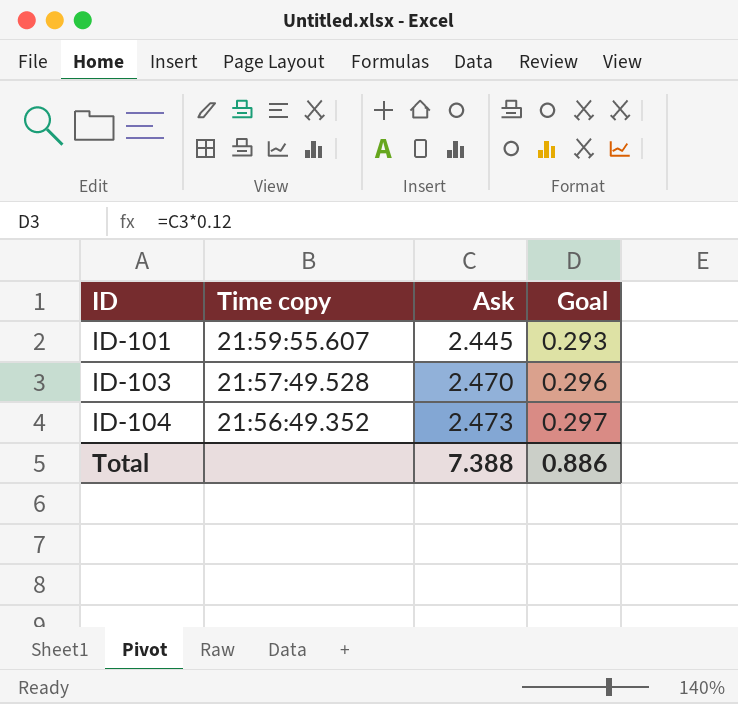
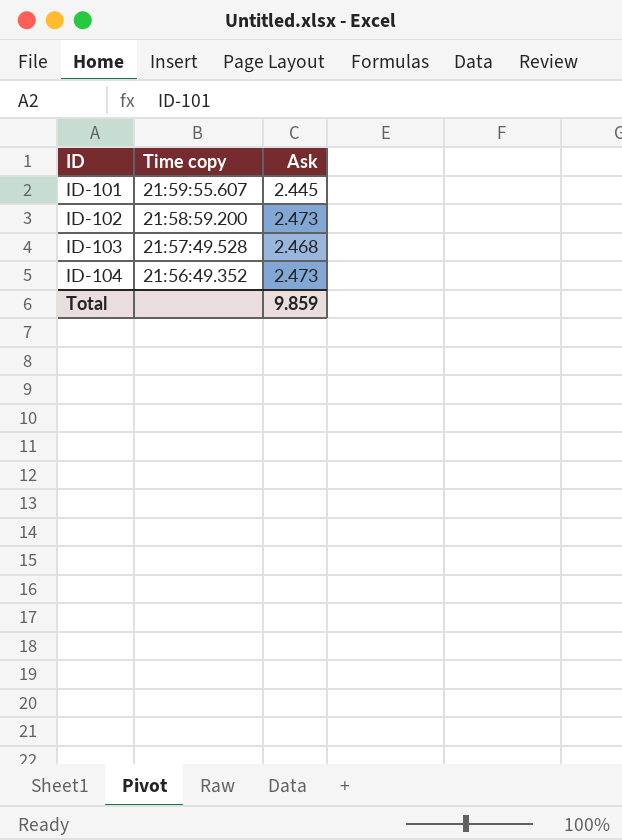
column Goal | formula: [Ask] * 0.12 -> none
row ID-102: none -> 21:58:59.200 | 2.473
ID-103 | Ask: 2.470 -> 2.468
Total | Ask: 7.388 -> 9.859

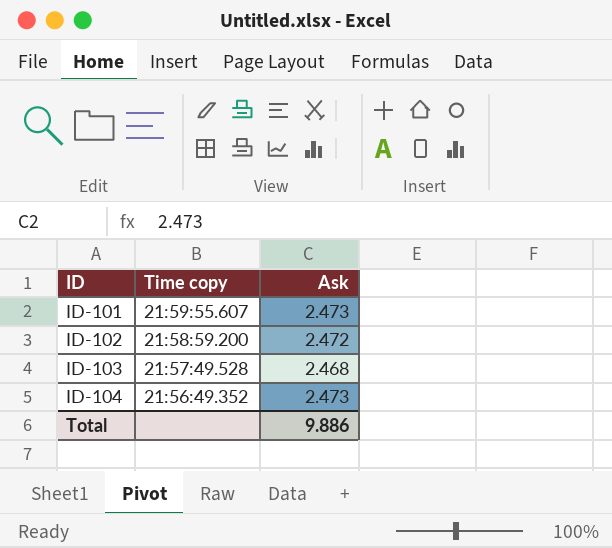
ID-101 | Ask: 2.445 -> 2.473
ID-102 | Ask: 2.473 -> 2.472
Total | Ask: 9.859 -> 9.886

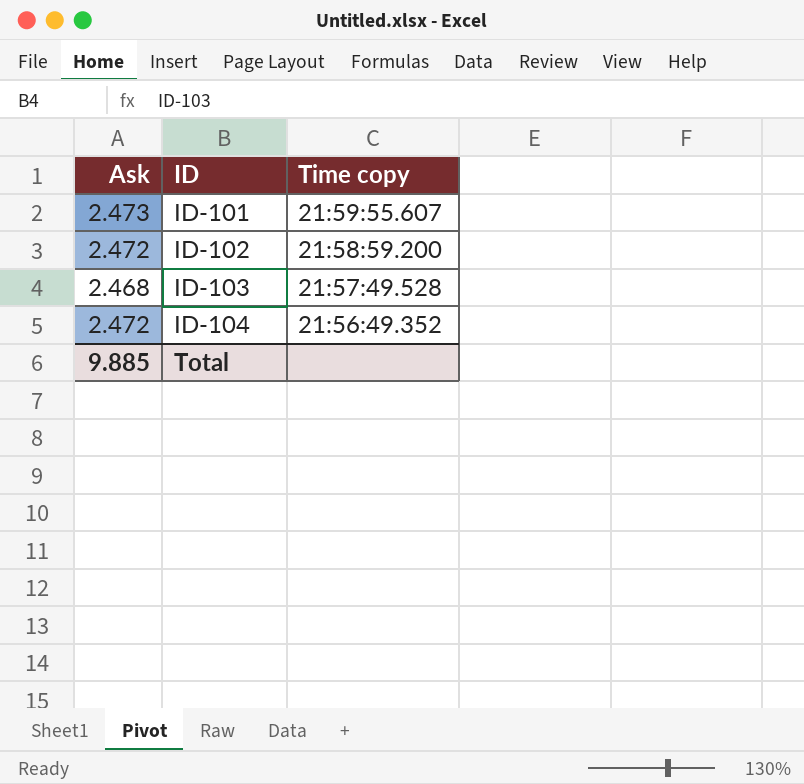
column Ask | position: 3 -> 1
ID-104 | Ask: 2.473 -> 2.472
Total | Ask: 9.886 -> 9.885

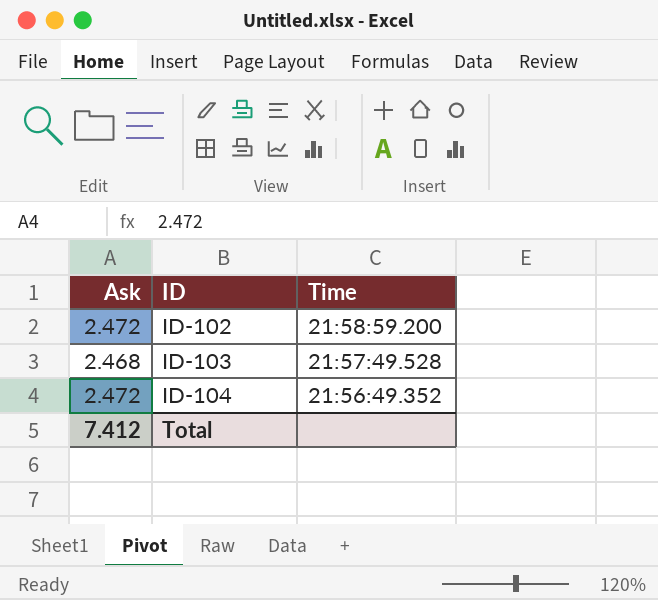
column name: Time copy -> Time
row ID-101: 2.473 | 21:59:55.607 -> none
Total | Ask: 9.885 -> 7.412

